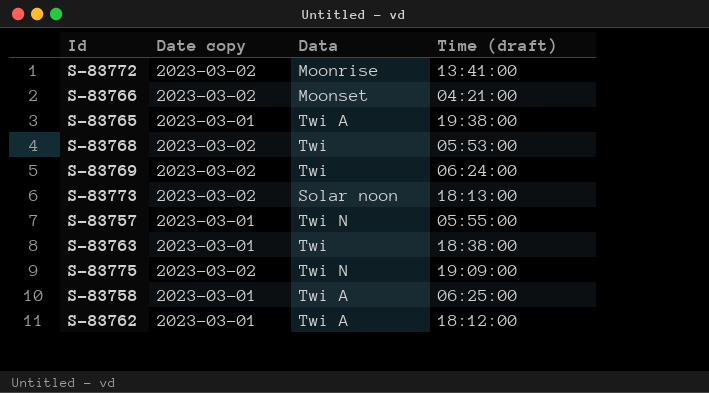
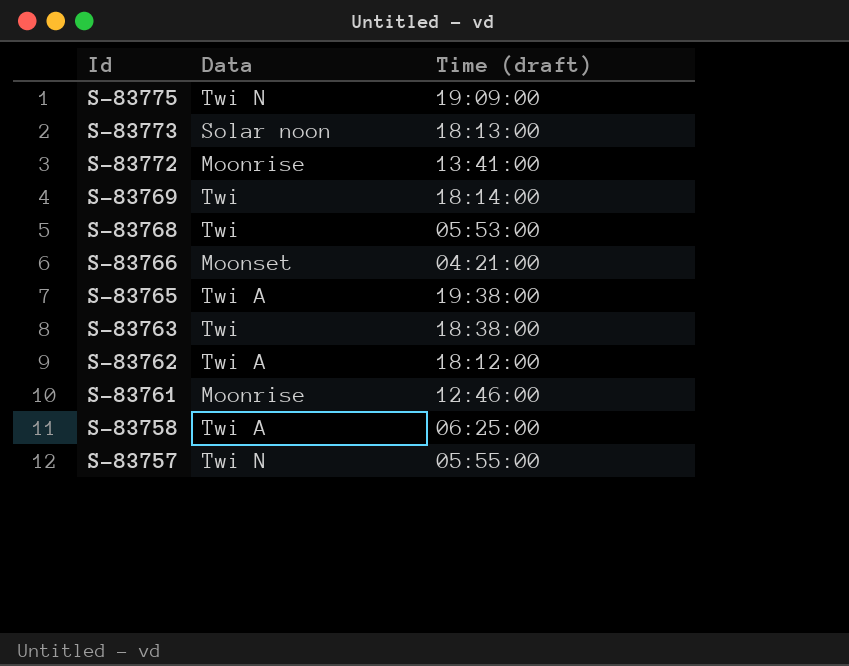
row order: none -> Id descending
column Date copy | position: 2 -> none
S-83769 | Time (draft): 06:24:00 -> 18:14:00
row S-83761: none -> Moonrise | 12:46:00

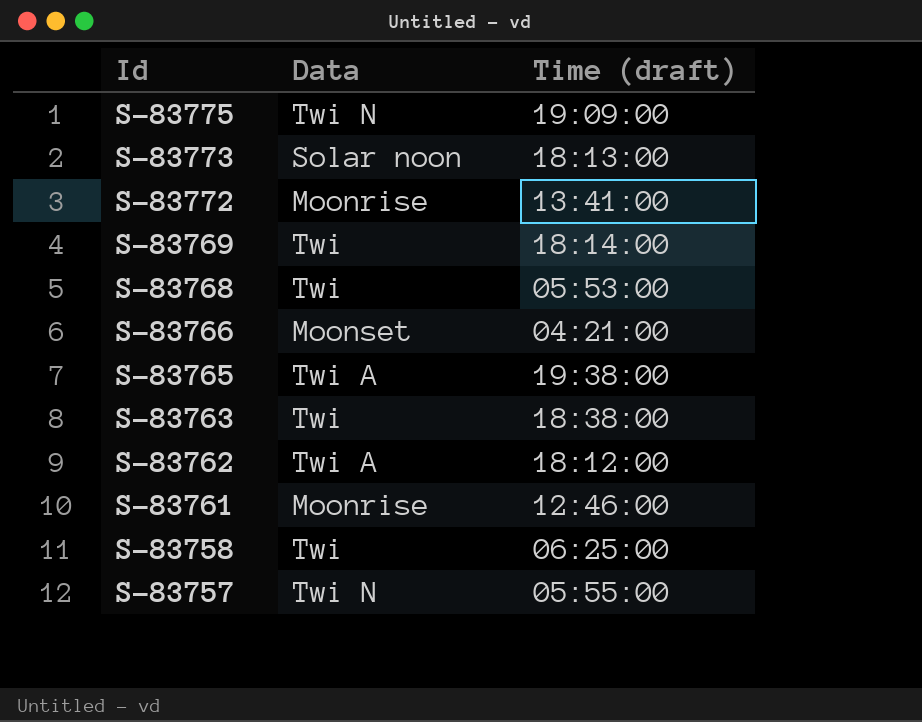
S-83758 | Data: Twi A -> Twi

